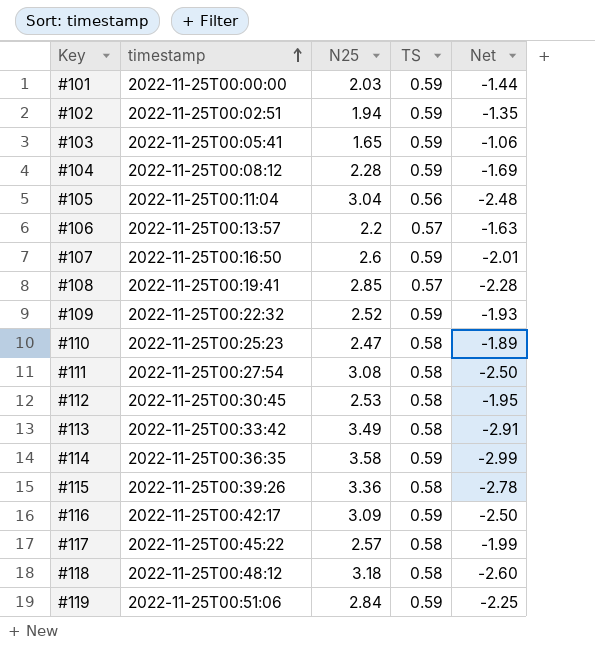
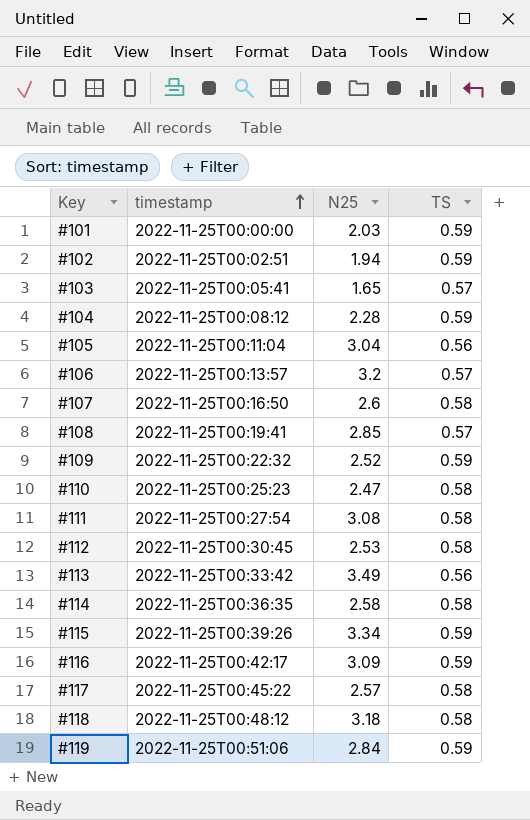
column Net | formula: [TS] - [N25] -> none
#103 | TS: 0.59 -> 0.57
#106 | N25: 2.2 -> 3.2
#107 | TS: 0.59 -> 0.58
#113 | TS: 0.58 -> 0.56
#114 | N25: 3.58 -> 2.58
#114 | TS: 0.59 -> 0.58
#115 | N25: 3.36 -> 3.34
#115 | TS: 0.58 -> 0.59

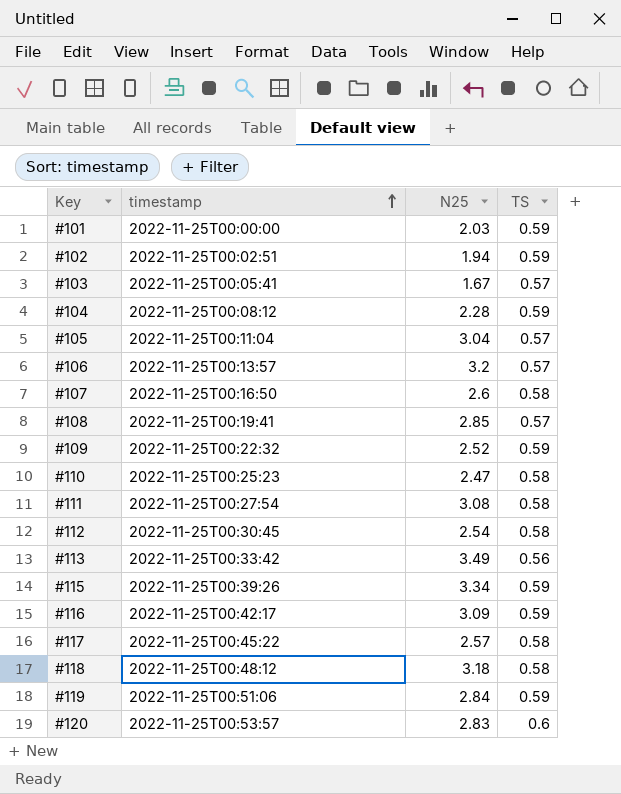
row #114: 2022-11-25T00:36:35 | 2.58 | 0.58 -> none
#103 | N25: 1.65 -> 1.67
#105 | TS: 0.56 -> 0.57
#112 | N25: 2.53 -> 2.54
row #120: none -> 2022-11-25T00:53:57 | 2.83 | 0.6

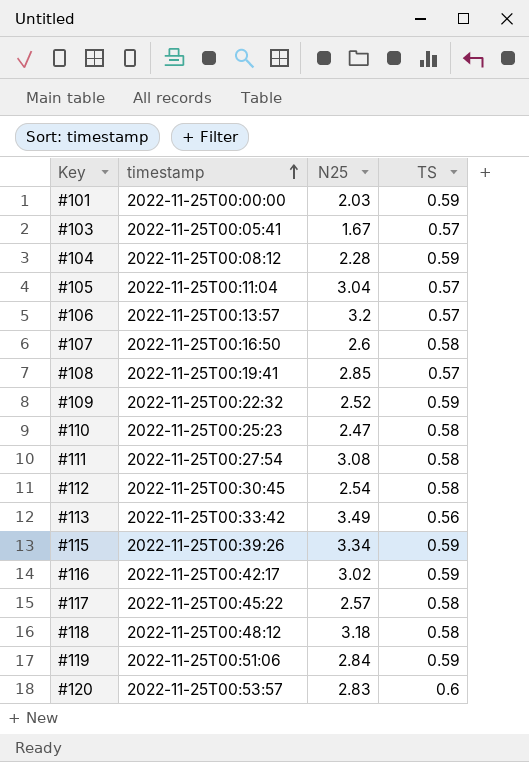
row #102: 2022-11-25T00:02:51 | 1.94 | 0.59 -> none
#116 | N25: 3.09 -> 3.02

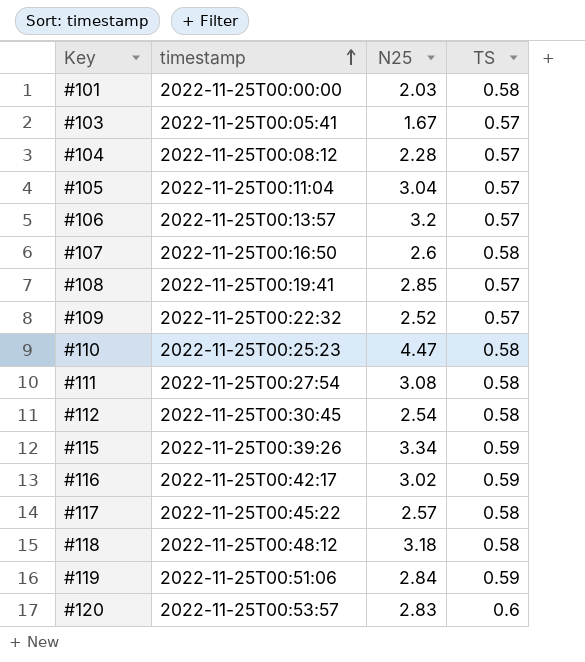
row #113: 2022-11-25T00:33:42 | 3.49 | 0.56 -> none
#101 | TS: 0.59 -> 0.58
#104 | TS: 0.59 -> 0.57
#109 | TS: 0.59 -> 0.57
#110 | N25: 2.47 -> 4.47

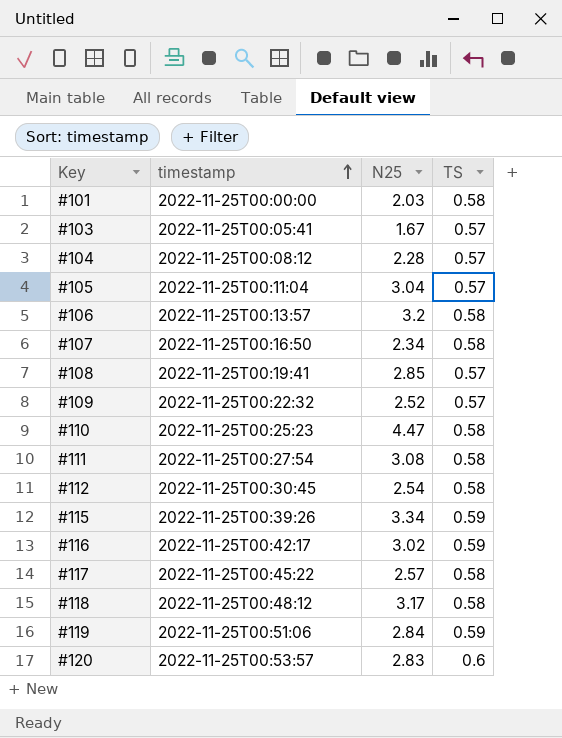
#106 | TS: 0.57 -> 0.58
#107 | N25: 2.6 -> 2.34
#118 | N25: 3.18 -> 3.17

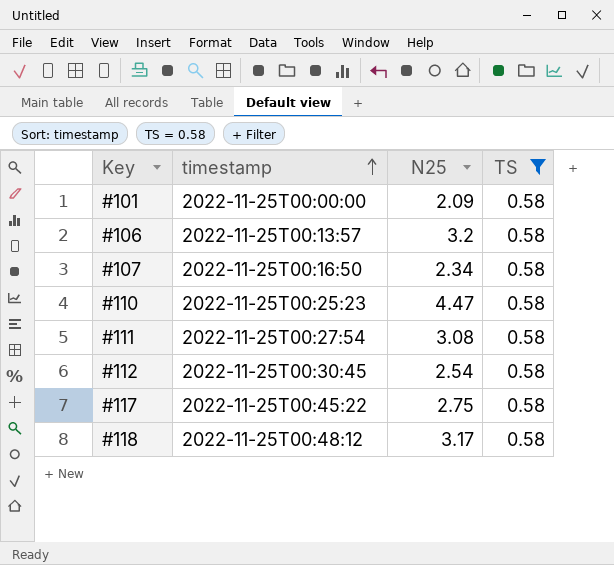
filter: none -> TS = 0.58
#101 | N25: 2.03 -> 2.09
#117 | N25: 2.57 -> 2.75

